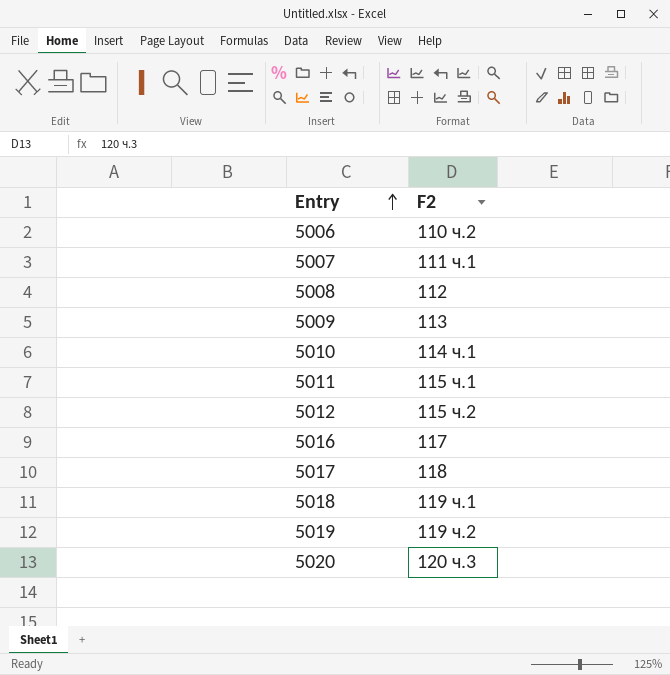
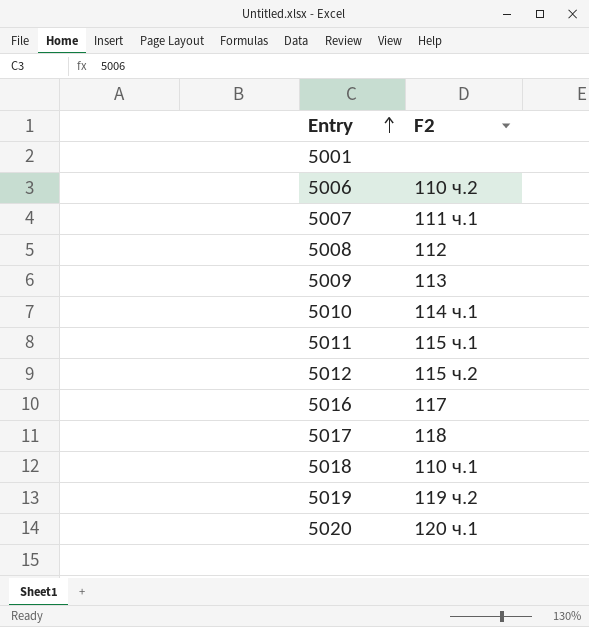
row 5001: none -> none
5018 | F2: 119 ч.1 -> 110 ч.1
5020 | F2: 120 ч.3 -> 120 ч.1

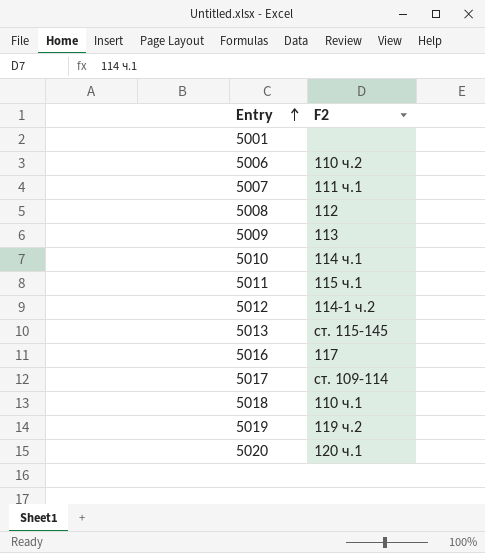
5012 | F2: 115 ч.2 -> 114-1 ч.2
row 5013: none -> ст. 115-145
5017 | F2: 118 -> ст. 109-114

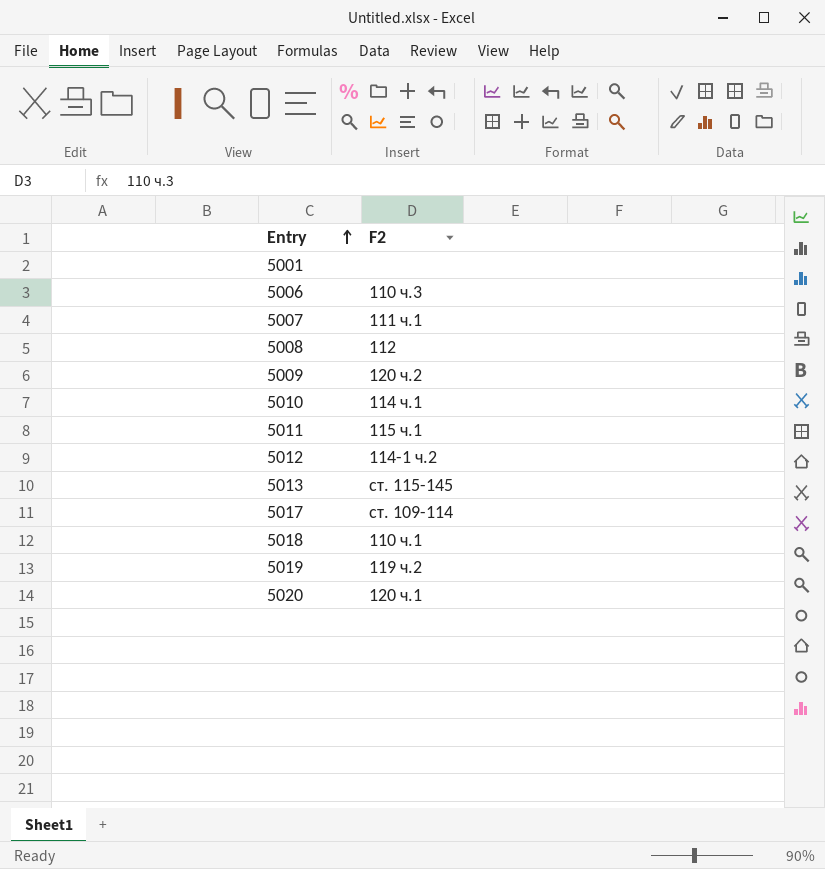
row 5016: 117 -> none
5006 | F2: 110 ч.2 -> 110 ч.3
5009 | F2: 113 -> 120 ч.2

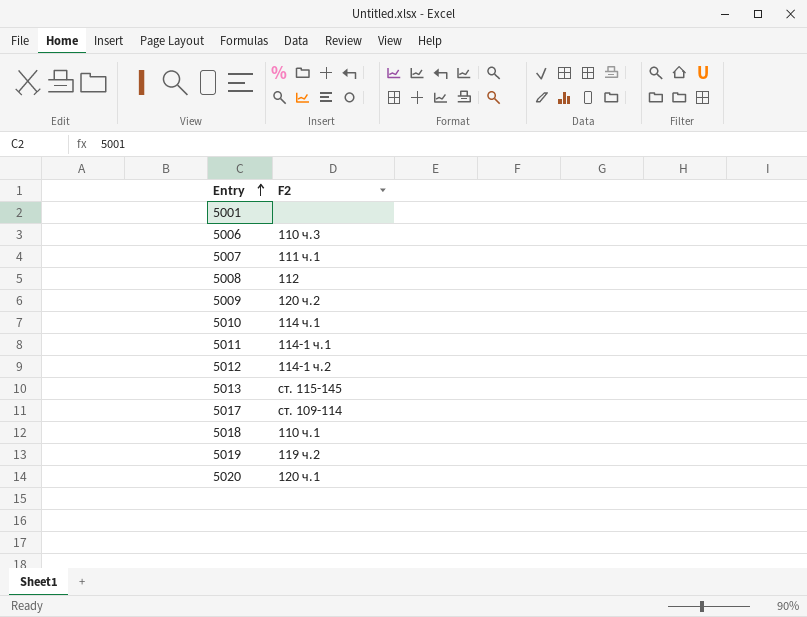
5011 | F2: 115 ч.1 -> 114-1 ч.1

